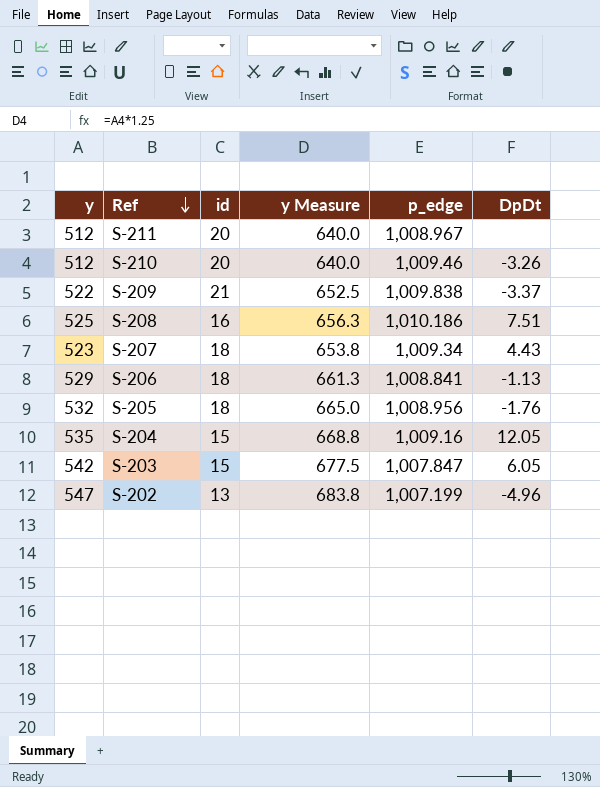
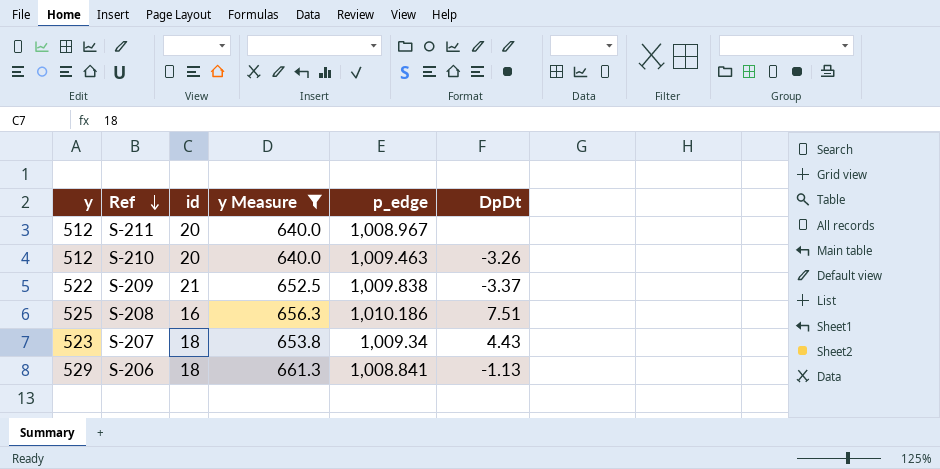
filter: none -> y Measure <= 661.3
S-210 | p_edge: 1,009.46 -> 1,009.463

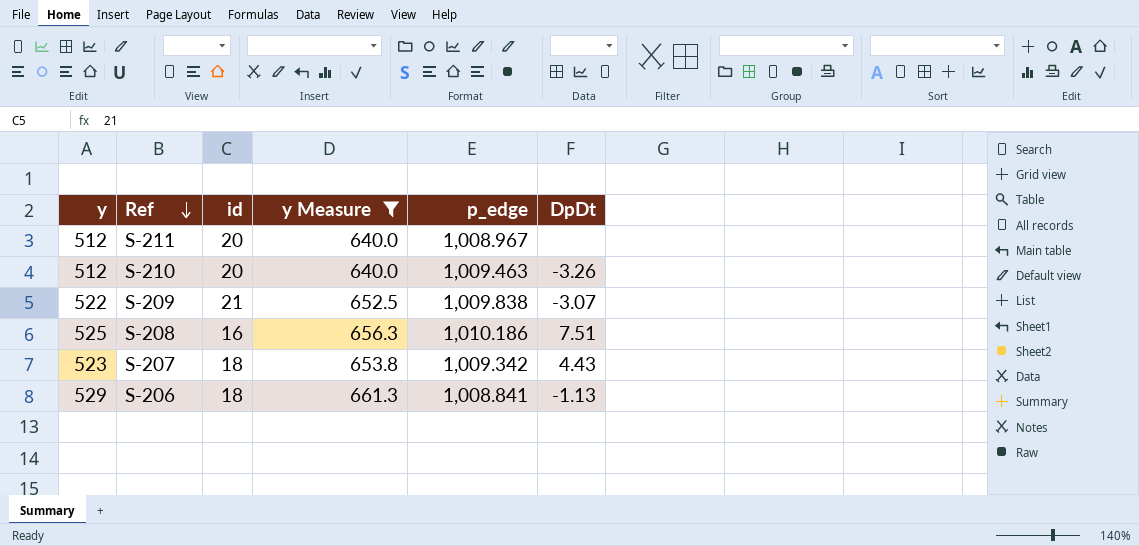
S-209 | DpDt: -3.37 -> -3.07
S-207 | p_edge: 1,009.34 -> 1,009.342

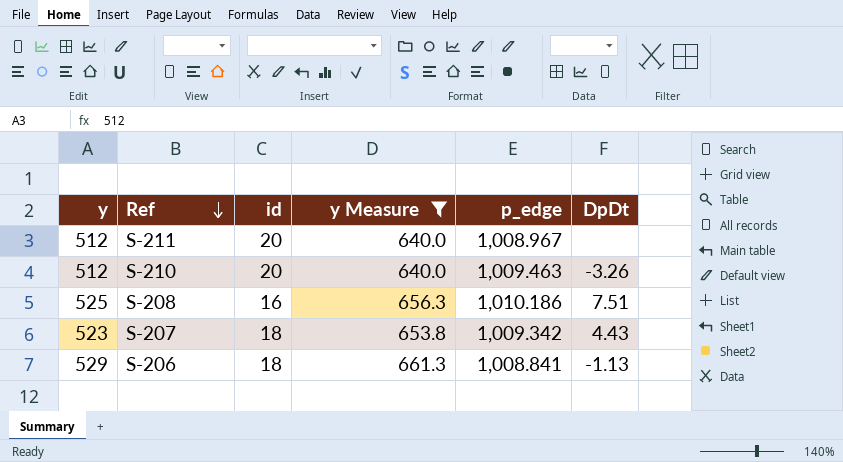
row S-209: 522 | 21 | 652.5 | 1,009.838 | -3.07 -> none

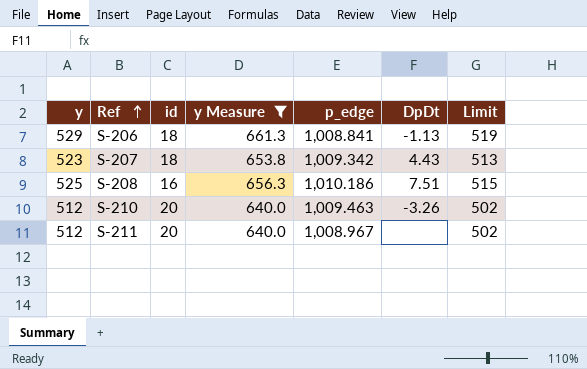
row order: Ref descending -> Ref ascending
column Limit | formula: none -> [y] - 10

